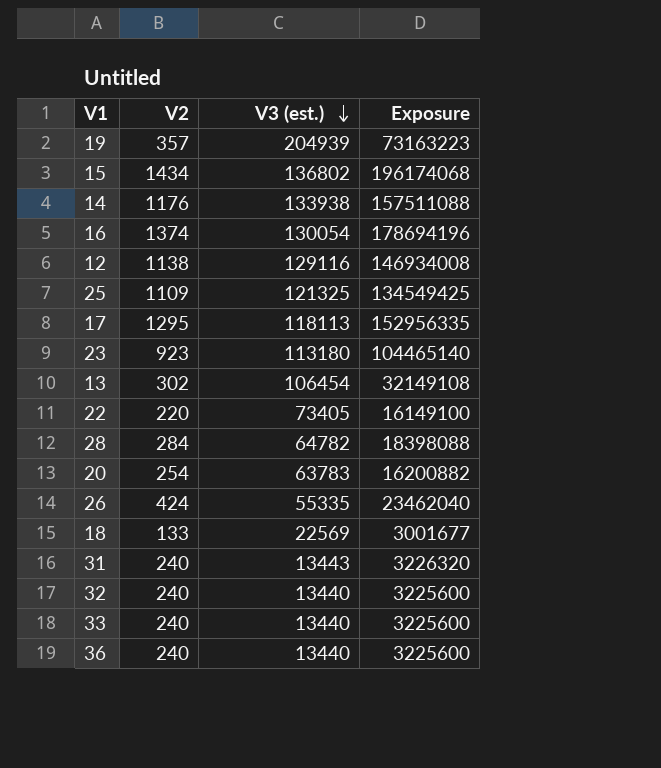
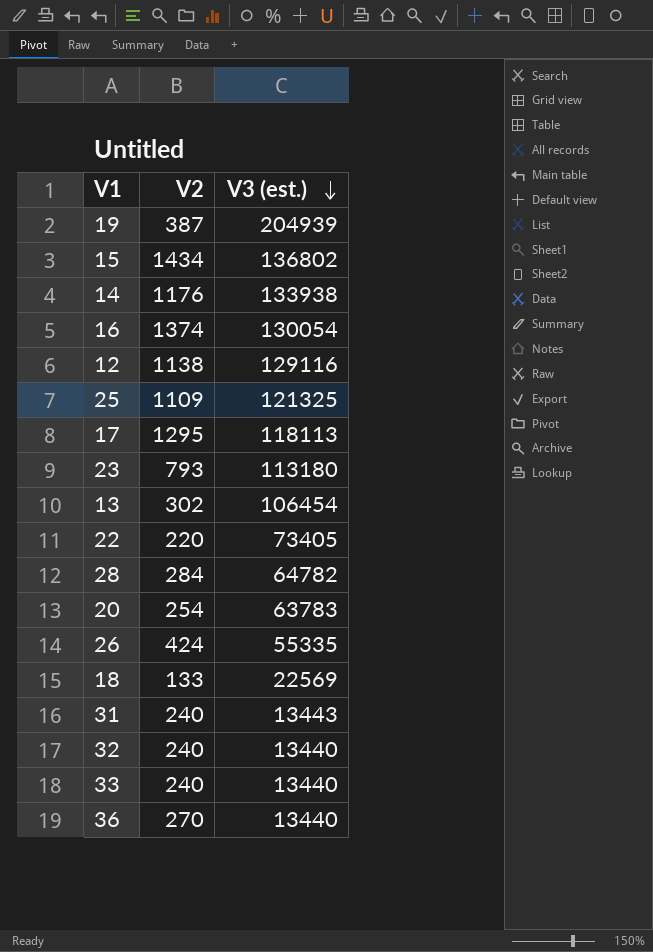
column Exposure | formula: [V2] * [V3 (est.)] -> none
19 | V2: 357 -> 387
23 | V2: 923 -> 793
36 | V2: 240 -> 270

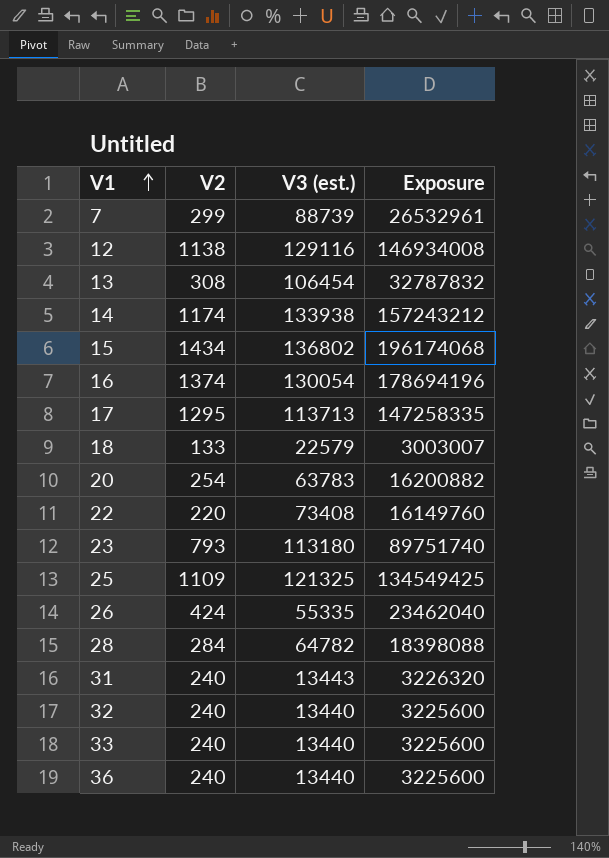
row order: V3 (est.) descending -> V1 ascending
column Exposure | formula: none -> [V2] * [V3 (est.)]
row 19: 387 | 204939 -> none
row 7: none -> 299 | 88739 | 26532961
13 | V2: 302 -> 308
14 | V2: 1176 -> 1174
17 | V3 (est.): 118113 -> 113713
18 | V3 (est.): 22569 -> 22579
22 | V3 (est.): 73405 -> 73408
36 | V2: 270 -> 240

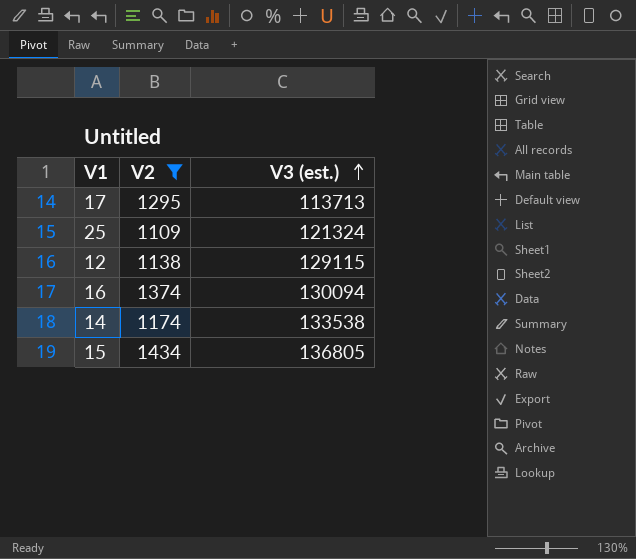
filter: none -> V2 >= 1109
row order: V1 ascending -> V3 (est.) ascending
column Exposure | formula: [V2] * [V3 (est.)] -> none
25 | V3 (est.): 121325 -> 121324
12 | V3 (est.): 129116 -> 129115
16 | V3 (est.): 130054 -> 130094
14 | V3 (est.): 133938 -> 133538
15 | V3 (est.): 136802 -> 136805

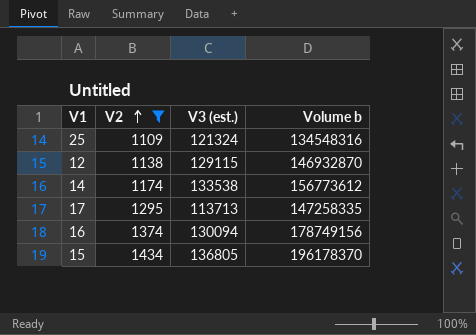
row order: V3 (est.) ascending -> V2 ascending
column Volume b | formula: none -> [V2] * [V3 (est.)]

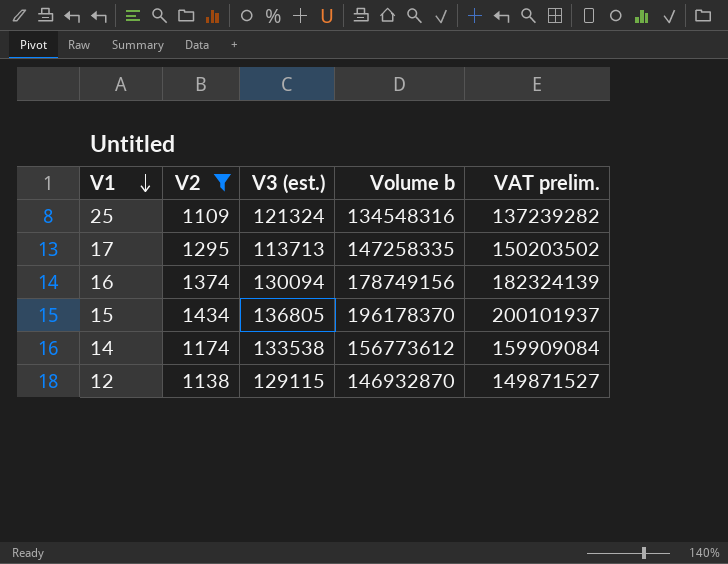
row order: V2 ascending -> V1 descending
column VAT prelim. | formula: none -> [Volume b] * 1.02

